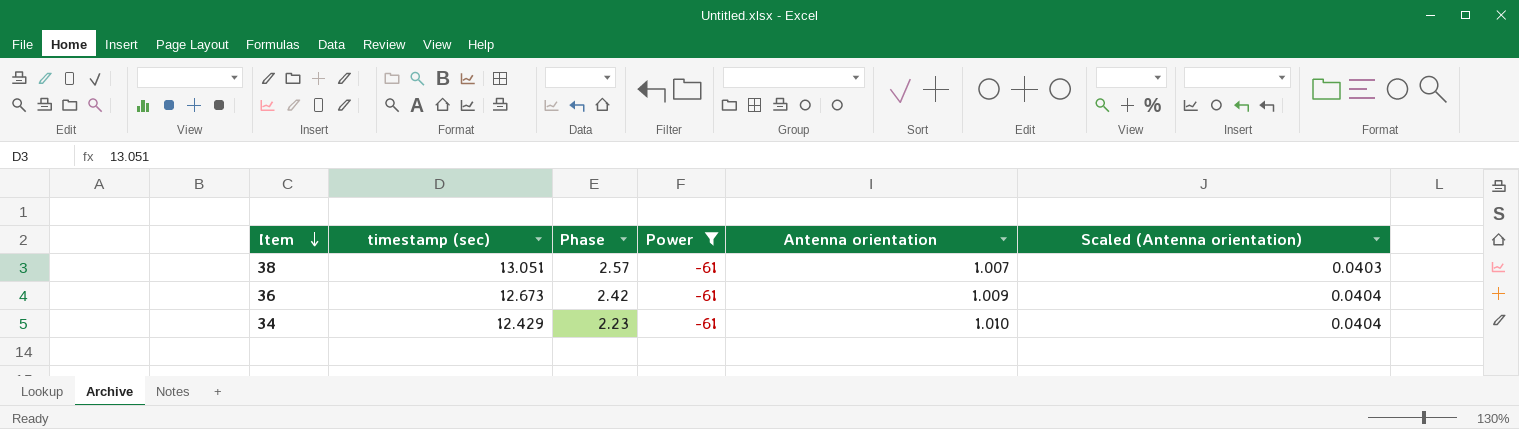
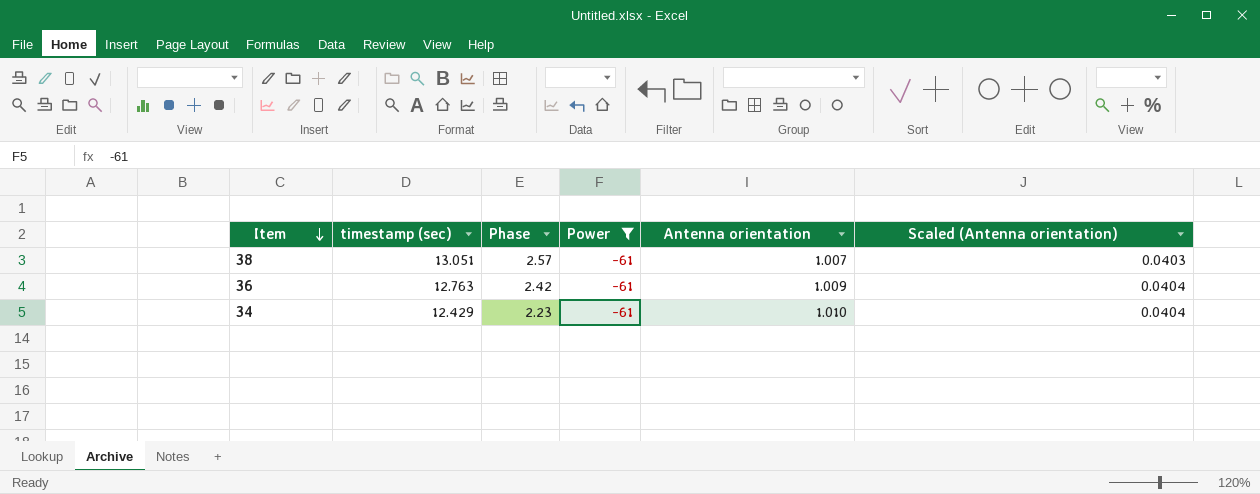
36 | timestamp (sec): 12.673 -> 12.763

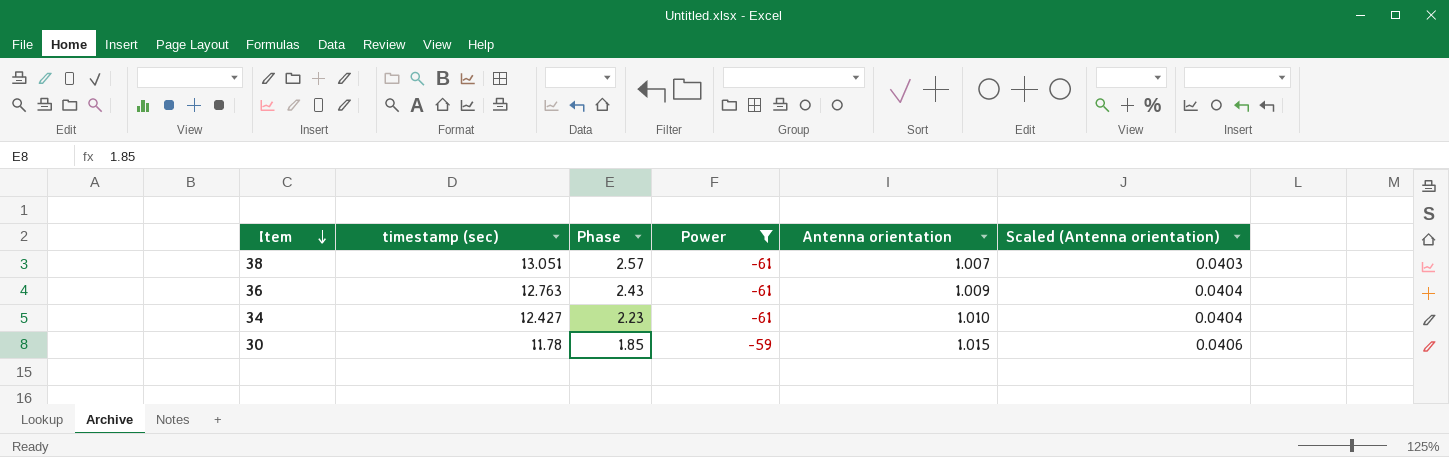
36 | Phase: 2.42 -> 2.43
34 | timestamp (sec): 12.429 -> 12.427
row 30: none -> 11.78 | 1.85 | -59 | 1.015 | 0.0406

